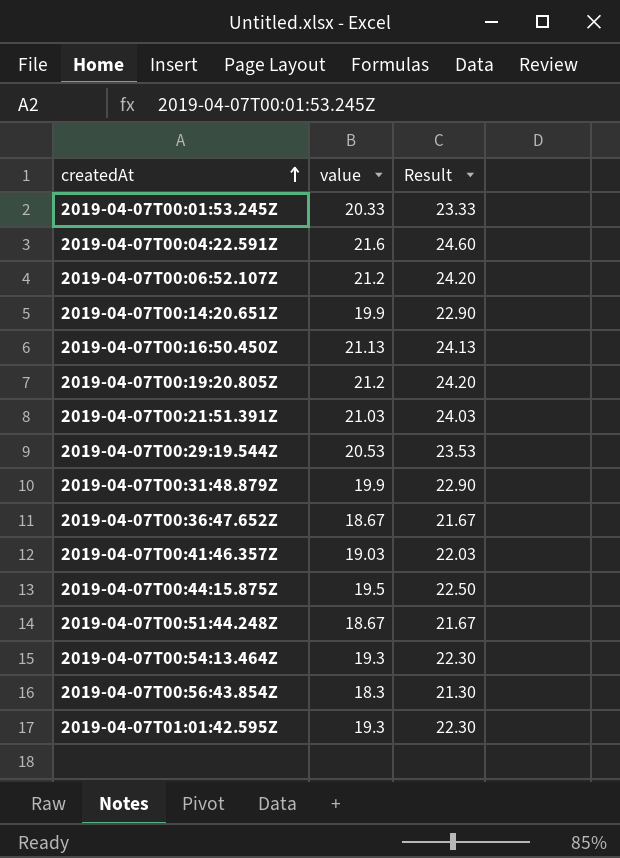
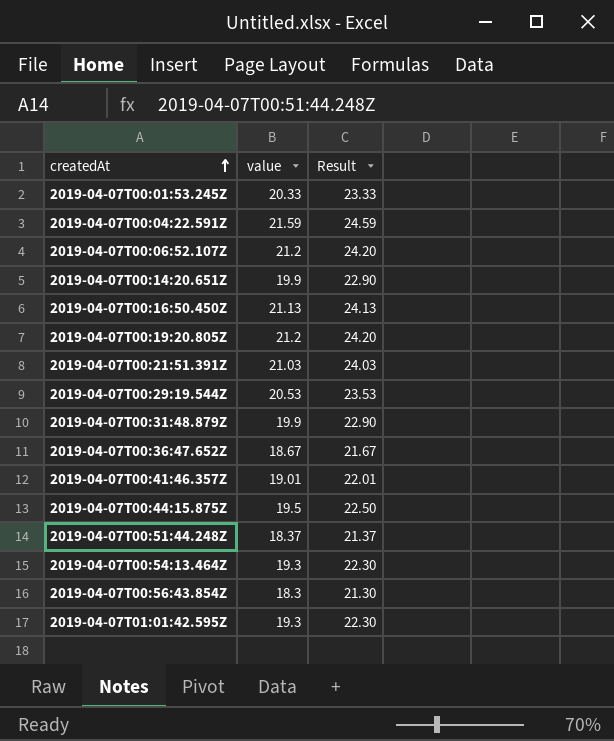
2019-04-07T00:04:22.591Z | value: 21.6 -> 21.59
2019-04-07T00:04:22.591Z | Result: 24.60 -> 24.59
2019-04-07T00:41:46.357Z | value: 19.03 -> 19.01
2019-04-07T00:41:46.357Z | Result: 22.03 -> 22.01
2019-04-07T00:51:44.248Z | value: 18.67 -> 18.37
2019-04-07T00:51:44.248Z | Result: 21.67 -> 21.37

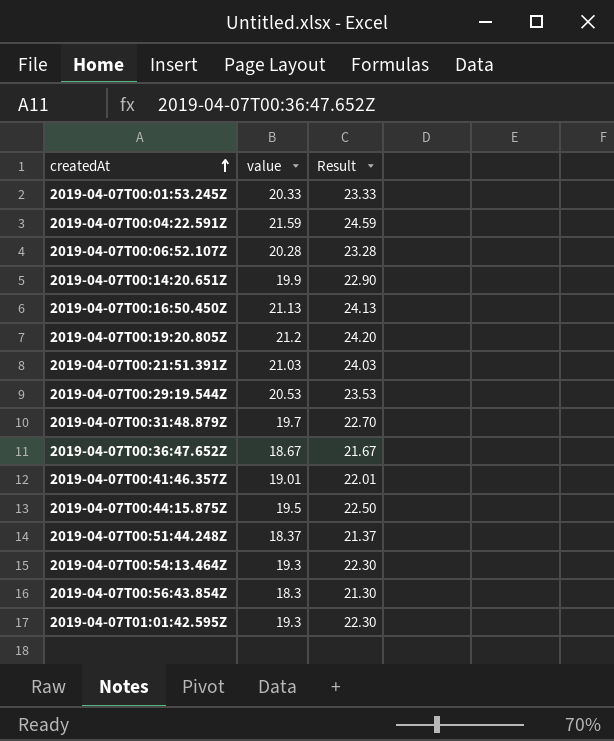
2019-04-07T00:06:52.107Z | value: 21.2 -> 20.28
2019-04-07T00:06:52.107Z | Result: 24.20 -> 23.28
2019-04-07T00:31:48.879Z | value: 19.9 -> 19.7
2019-04-07T00:31:48.879Z | Result: 22.90 -> 22.70

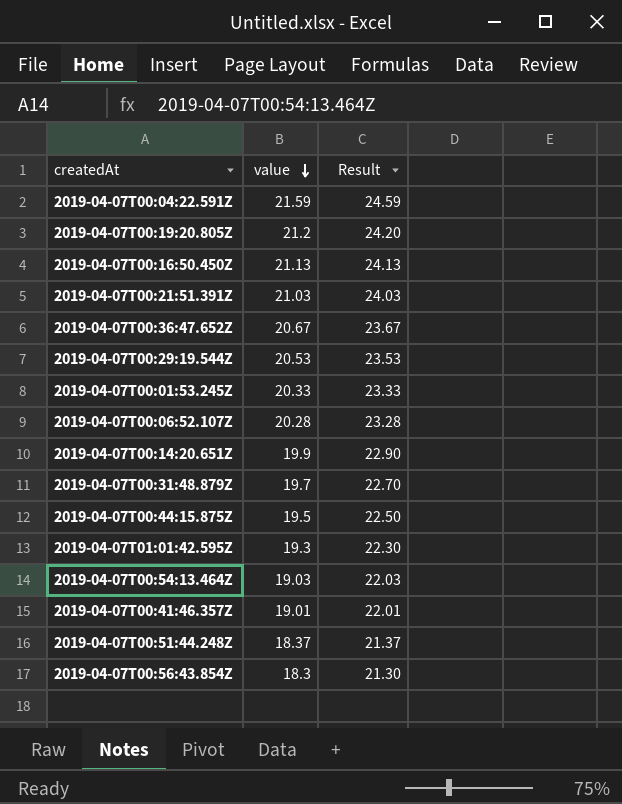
row order: createdAt ascending -> value descending
2019-04-07T00:36:47.652Z | value: 18.67 -> 20.67
2019-04-07T00:36:47.652Z | Result: 21.67 -> 23.67
2019-04-07T00:54:13.464Z | value: 19.3 -> 19.03
2019-04-07T00:54:13.464Z | Result: 22.30 -> 22.03

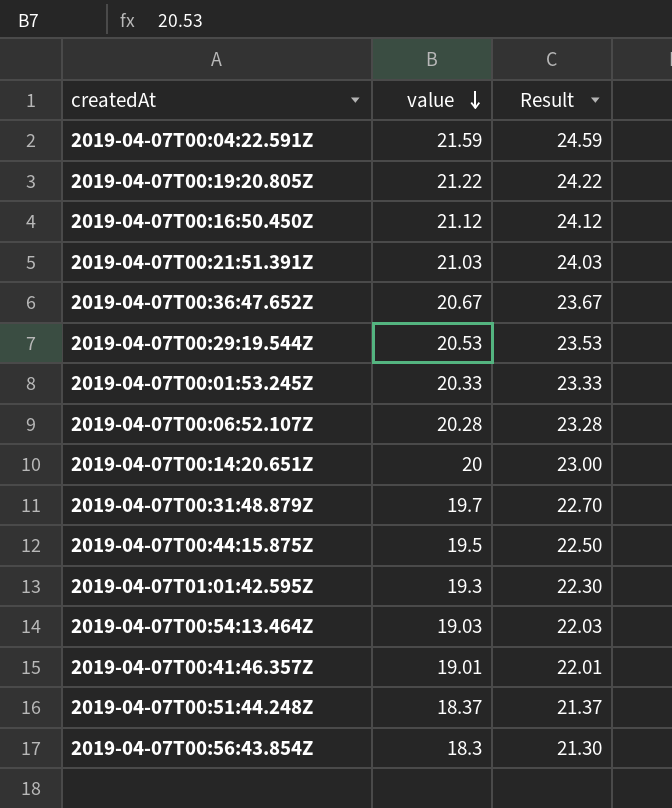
2019-04-07T00:19:20.805Z | value: 21.2 -> 21.22
2019-04-07T00:19:20.805Z | Result: 24.20 -> 24.22
2019-04-07T00:16:50.450Z | value: 21.13 -> 21.12
2019-04-07T00:16:50.450Z | Result: 24.13 -> 24.12
2019-04-07T00:14:20.651Z | value: 19.9 -> 20
2019-04-07T00:14:20.651Z | Result: 22.90 -> 23.00

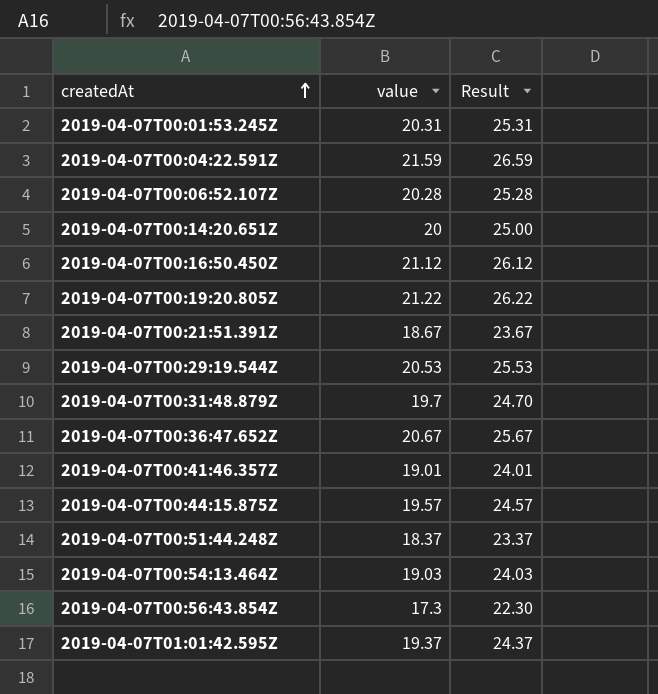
row order: value descending -> createdAt ascending
column Result | formula: [value] + 3 -> [value] + 5
2019-04-07T00:01:53.245Z | value: 20.33 -> 20.31
2019-04-07T00:21:51.391Z | value: 21.03 -> 18.67
2019-04-07T00:44:15.875Z | value: 19.5 -> 19.57
2019-04-07T00:56:43.854Z | value: 18.3 -> 17.3
2019-04-07T01:01:42.595Z | value: 19.3 -> 19.37

